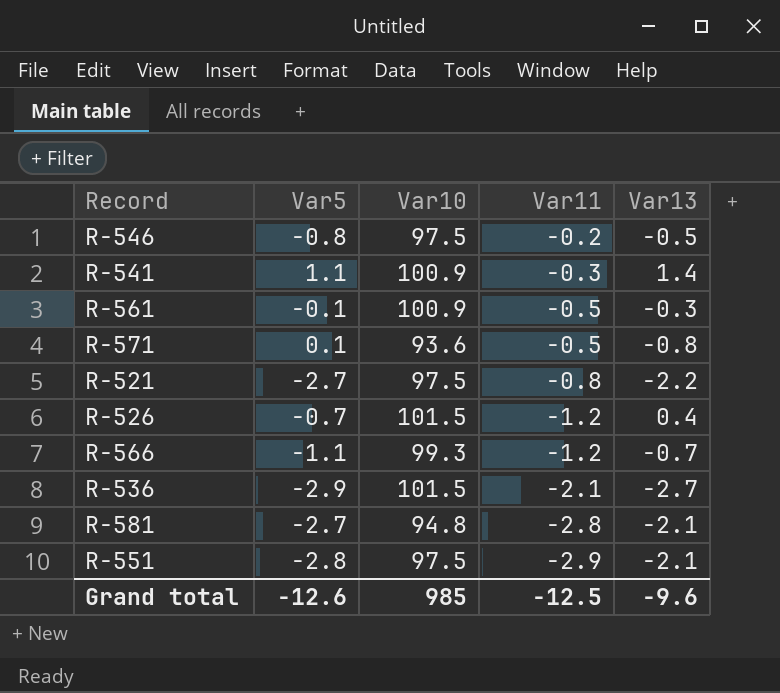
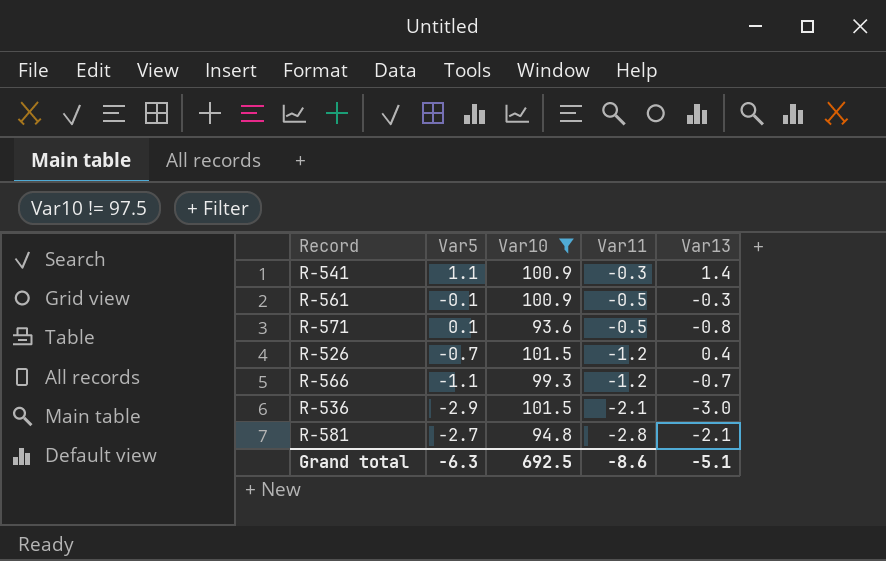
filter: none -> Var10 != 97.5
R-536 | Var13: -2.7 -> -3.0
Grand total | Var5: -12.6 -> -6.3
Grand total | Var10: 985 -> 692.5
Grand total | Var11: -12.5 -> -8.6
Grand total | Var13: -9.6 -> -5.1

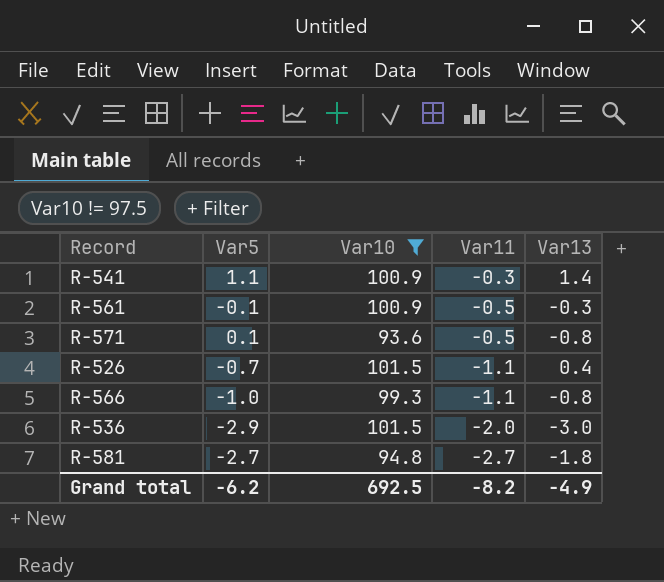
R-526 | Var11: -1.2 -> -1.1
R-566 | Var5: -1.1 -> -1.0
R-566 | Var11: -1.2 -> -1.1
R-566 | Var13: -0.7 -> -0.8
R-536 | Var11: -2.1 -> -2.0
R-581 | Var11: -2.8 -> -2.7
R-581 | Var13: -2.1 -> -1.8
Grand total | Var5: -6.3 -> -6.2
Grand total | Var11: -8.6 -> -8.2
Grand total | Var13: -5.1 -> -4.9

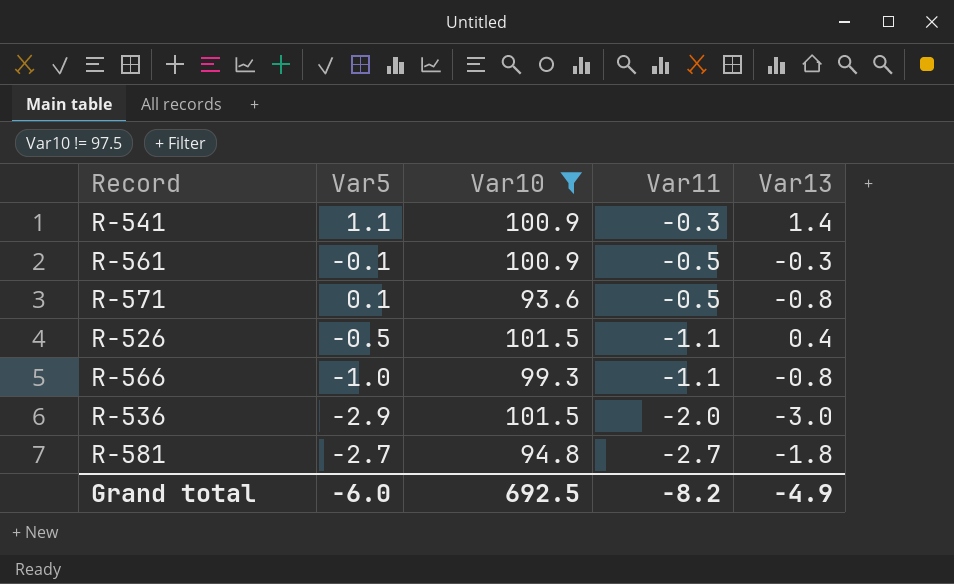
R-526 | Var5: -0.7 -> -0.5
Grand total | Var5: -6.2 -> -6.0

